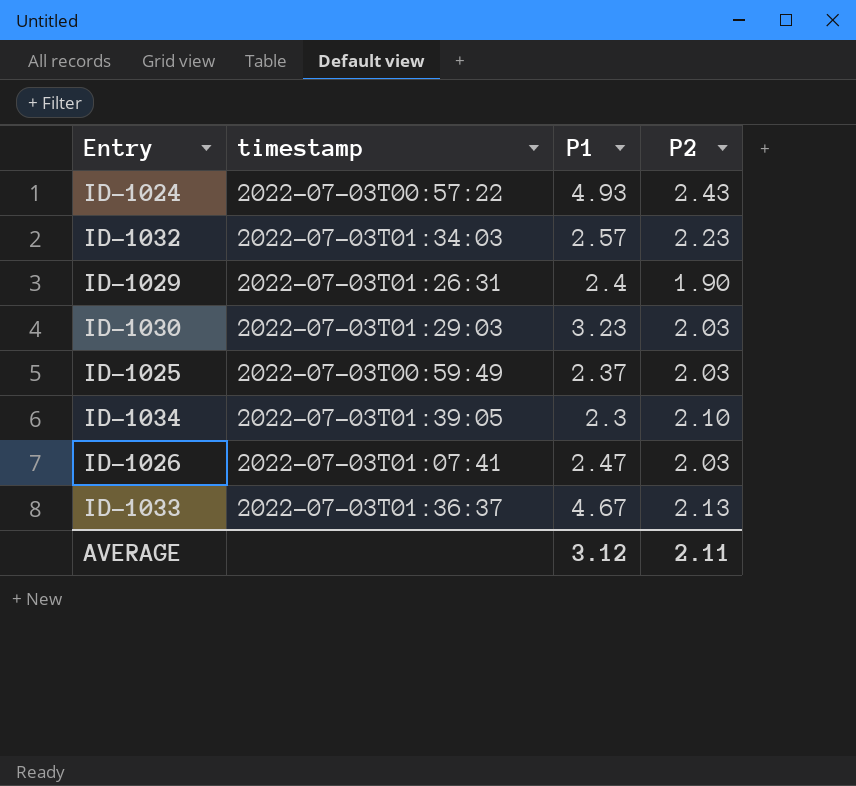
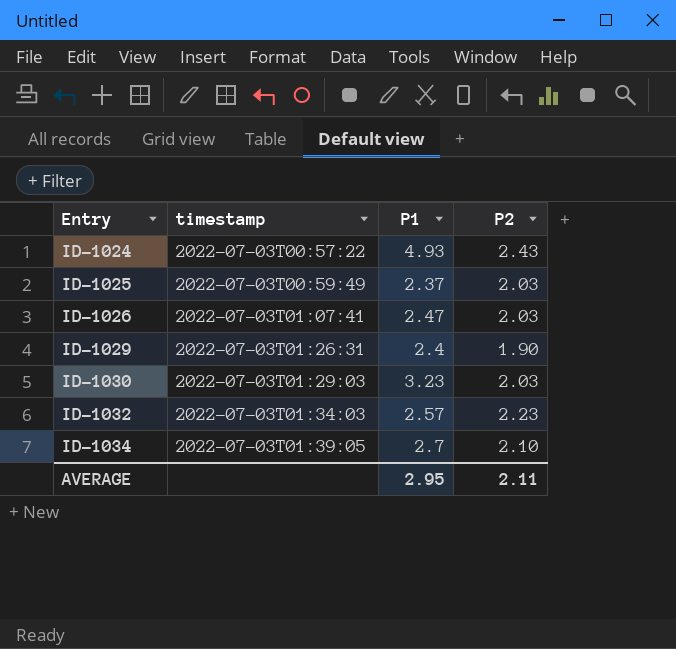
row order: none -> Entry ascending
row ID-1033: 2022-07-03T01:36:37 | 4.67 | 2.13 -> none
ID-1034 | P1: 2.3 -> 2.7
AVERAGE | P1: 3.12 -> 2.95

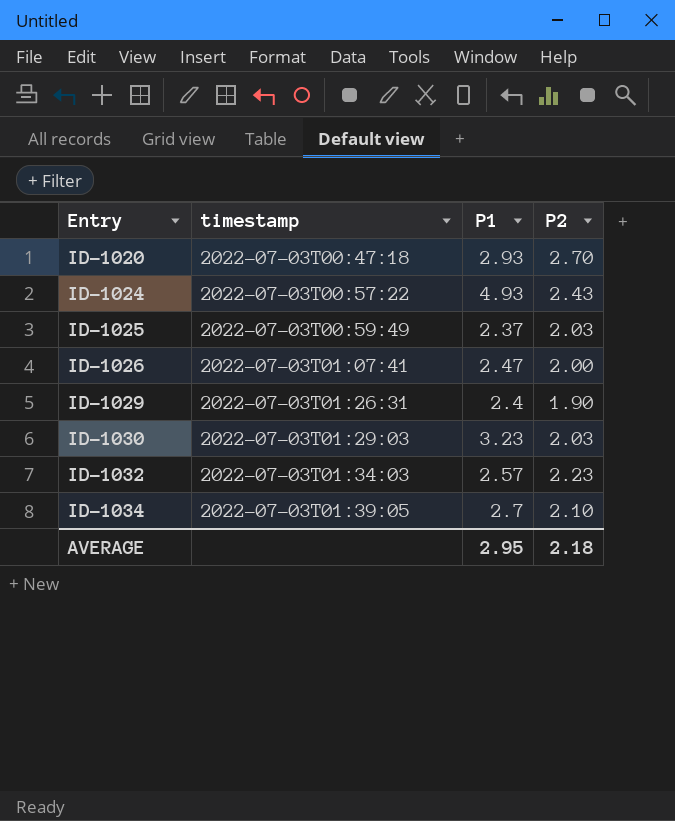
row ID-1020: none -> 2022-07-03T00:47:18 | 2.93 | 2.70
ID-1026 | P2: 2.03 -> 2.00
AVERAGE | P2: 2.11 -> 2.18

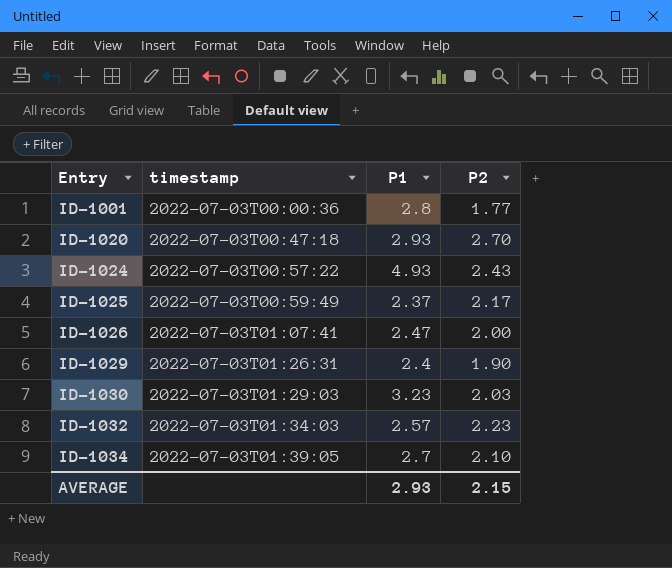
row ID-1001: none -> 2022-07-03T00:00:36 | 2.8 | 1.77
ID-1025 | P2: 2.03 -> 2.17
AVERAGE | P1: 2.95 -> 2.93
AVERAGE | P2: 2.18 -> 2.15

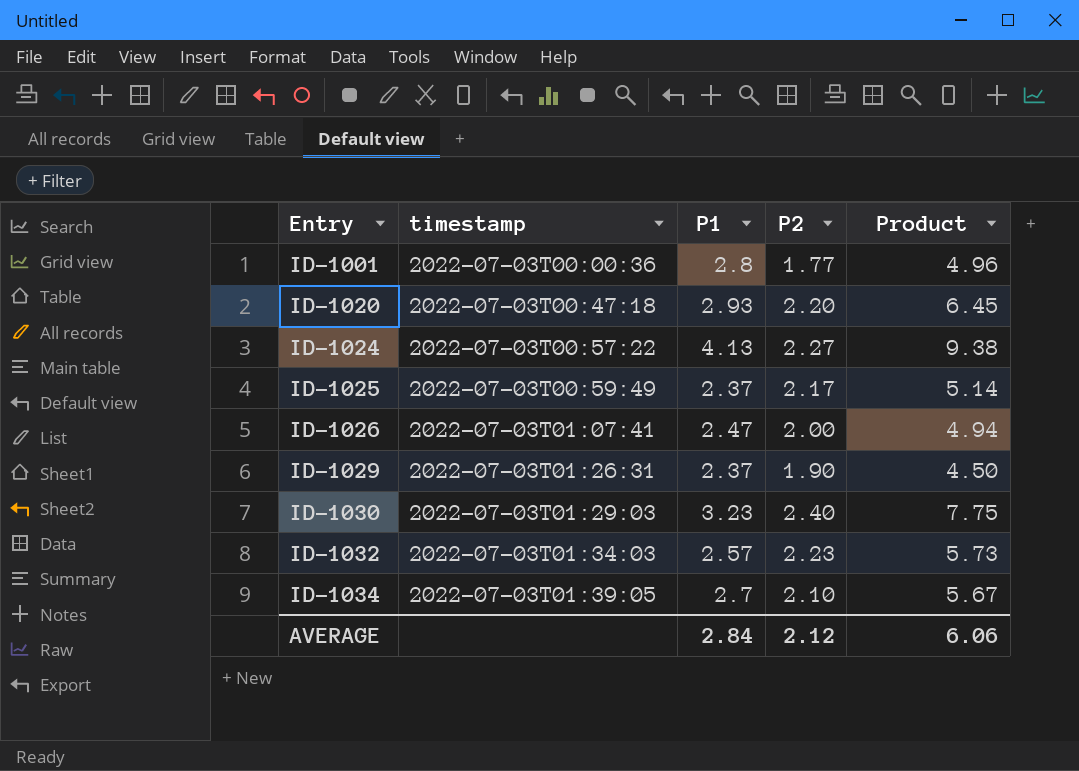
column Product | formula: none -> [P1] * [P2]
ID-1020 | P2: 2.70 -> 2.20
ID-1024 | P1: 4.93 -> 4.13
ID-1024 | P2: 2.43 -> 2.27
ID-1029 | P1: 2.4 -> 2.37
ID-1030 | P2: 2.03 -> 2.40
AVERAGE | P1: 2.93 -> 2.84
AVERAGE | P2: 2.15 -> 2.12

